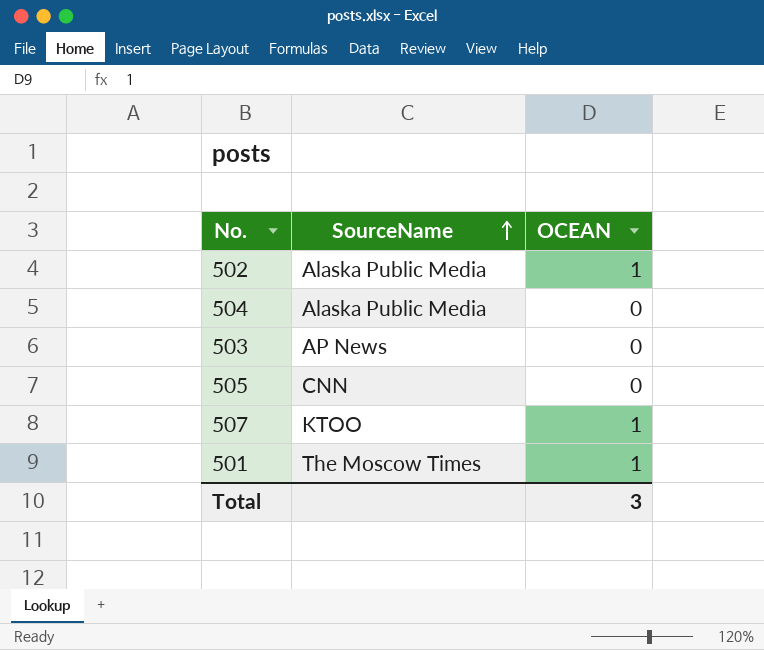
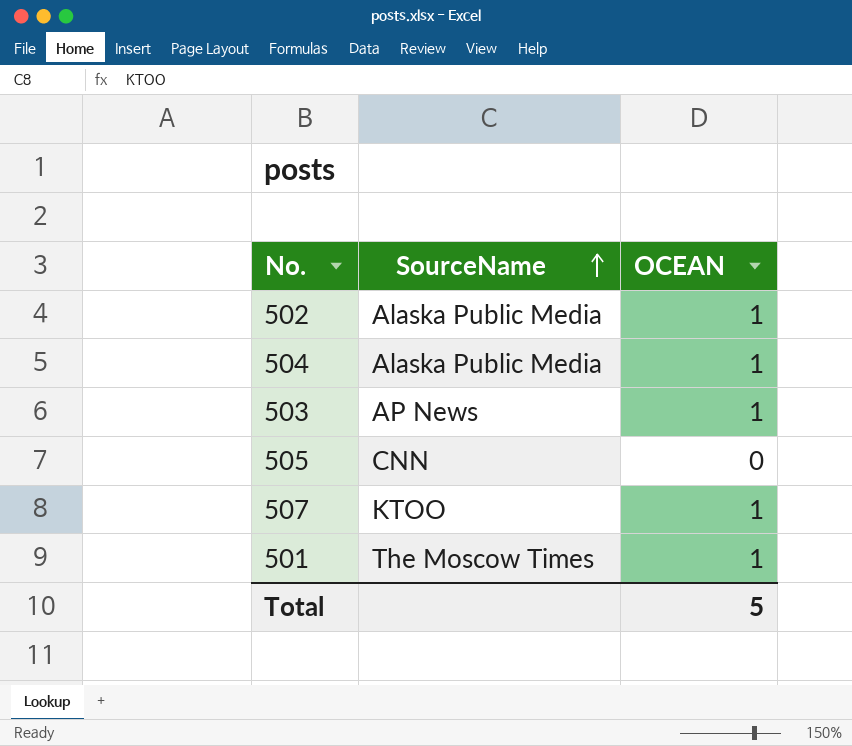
504 | OCEAN: 0 -> 1
503 | OCEAN: 0 -> 1
Total | OCEAN: 3 -> 5

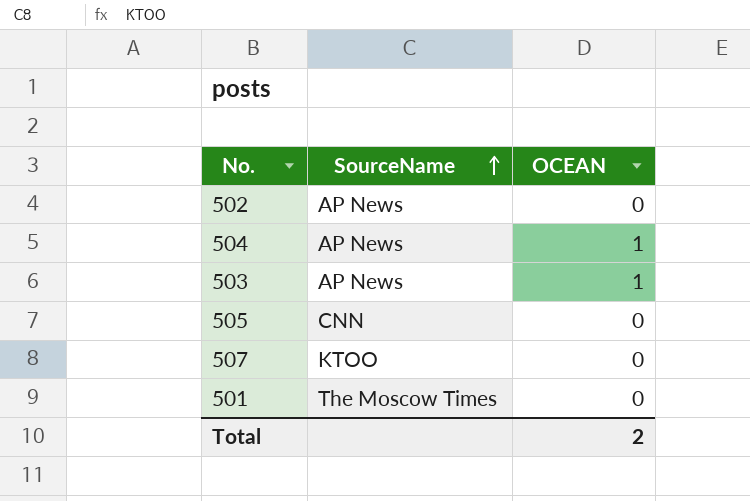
502 | SourceName: Alaska Public Media -> AP News
502 | OCEAN: 1 -> 0
504 | SourceName: Alaska Public Media -> AP News
507 | OCEAN: 1 -> 0
501 | OCEAN: 1 -> 0
Total | OCEAN: 5 -> 2

